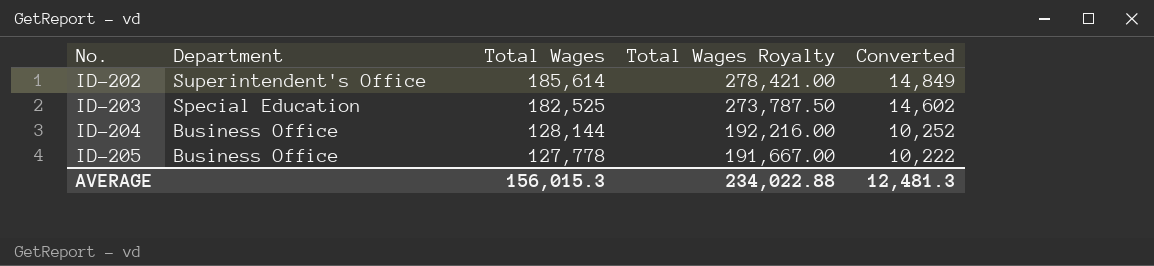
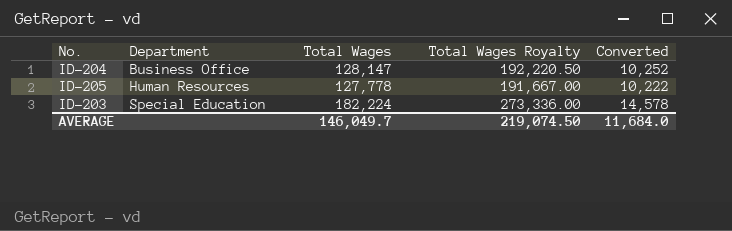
row order: No. ascending -> Department ascending
row ID-202: Superintendent's Office | 185,614 | 278,421.00 | 14,849 -> none
ID-204 | Total Wages: 128,144 -> 128,147
ID-204 | Total Wages Royalty: 192,216.00 -> 192,220.50
ID-205 | Department: Business Office -> Human Resources
ID-203 | Total Wages: 182,525 -> 182,224
ID-203 | Total Wages Royalty: 273,787.50 -> 273,336.00
ID-203 | Converted: 14,602 -> 14,578
AVERAGE | Total Wages: 156,015.3 -> 146,049.7
AVERAGE | Total Wages Royalty: 234,022.88 -> 219,074.50
AVERAGE | Converted: 12,481.3 -> 11,684.0

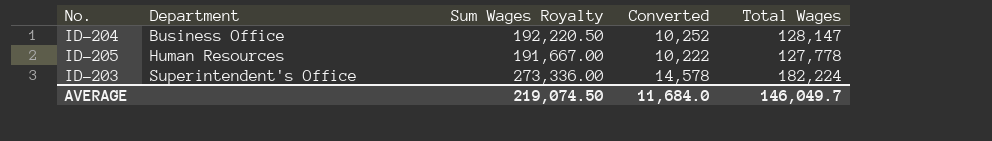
column name: Total Wages Royalty -> Sum Wages Royalty
column Total Wages | position: 3 -> 5
ID-203 | Department: Special Education -> Superintendent's Office

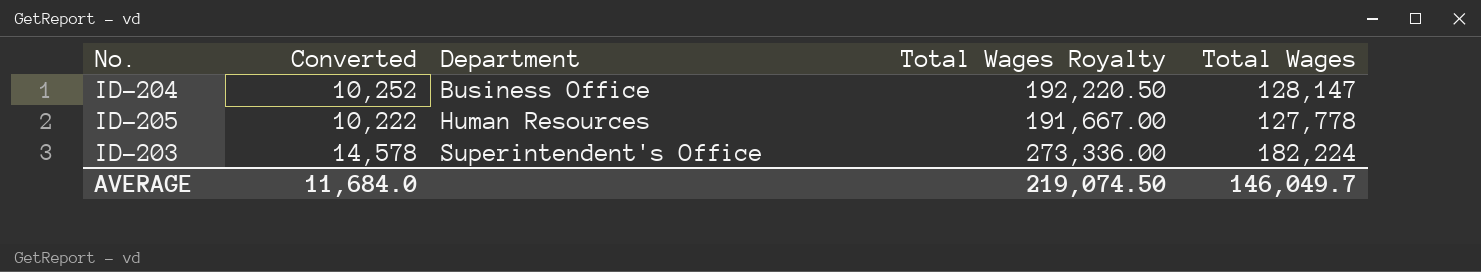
column Converted | position: 4 -> 2
column name: Sum Wages Royalty -> Total Wages Royalty

